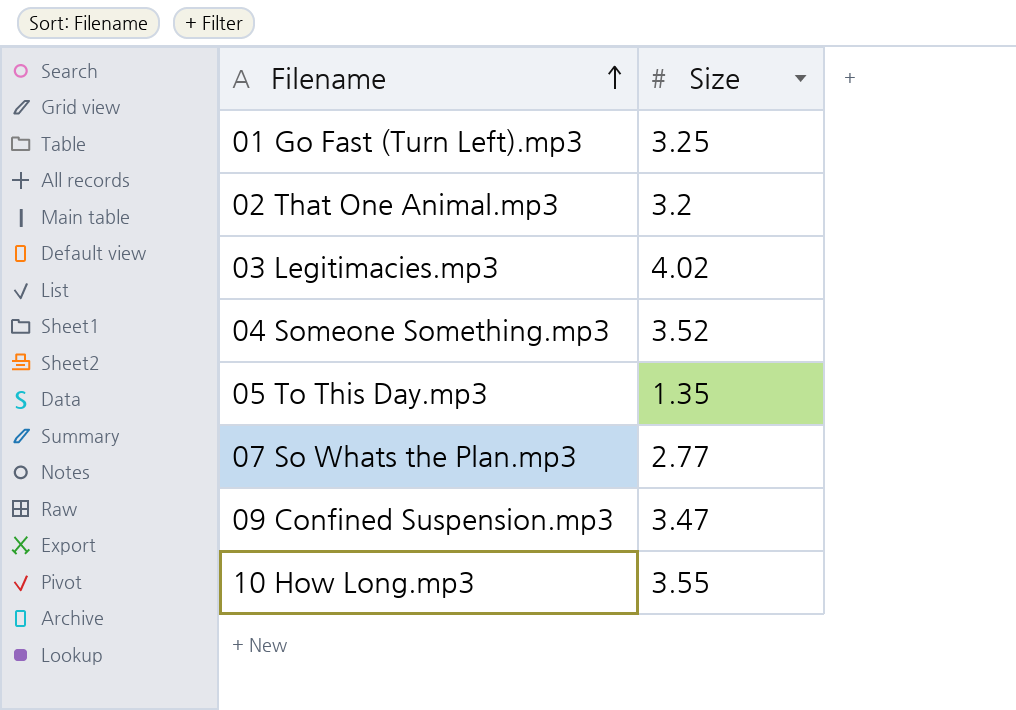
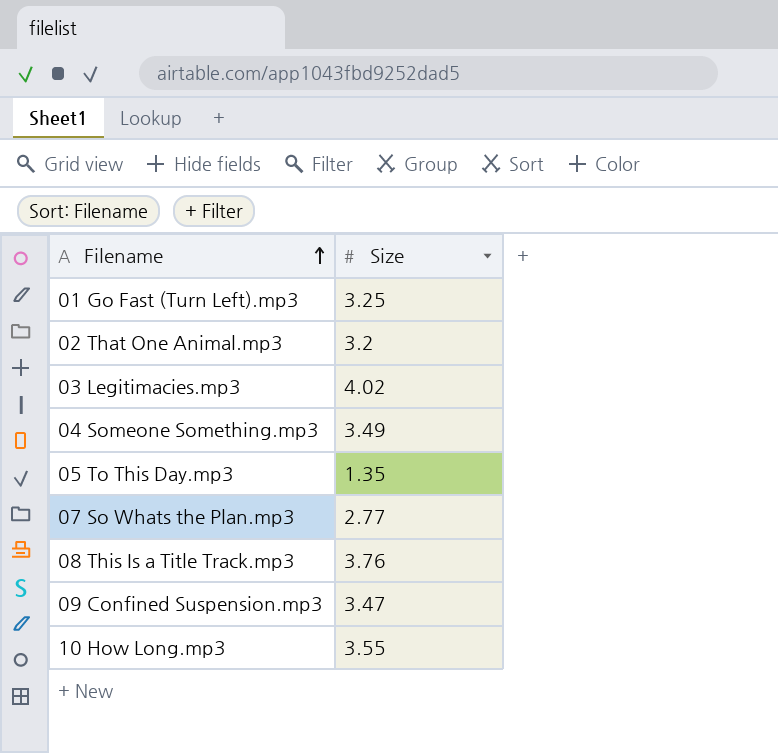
04 Someone Something.mp3 | Size: 3.52 -> 3.49
row 08 This Is a Title Track.mp3: none -> 3.76

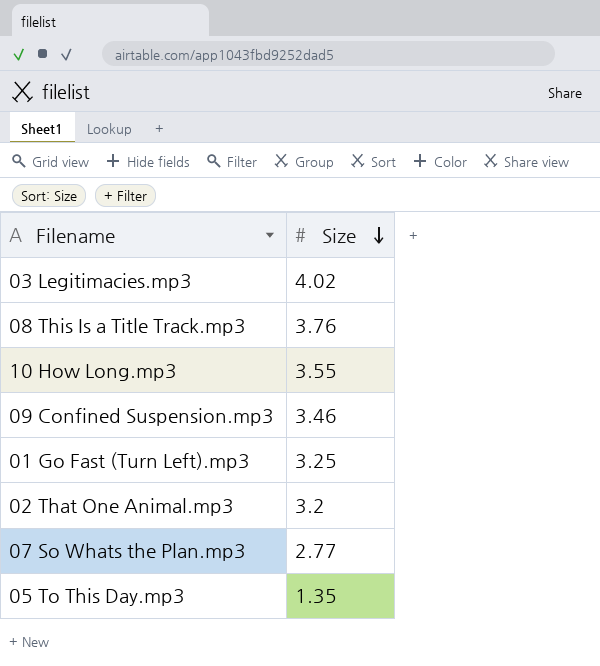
row order: Filename ascending -> Size descending
row 04 Someone Something.mp3: 3.49 -> none
09 Confined Suspension.mp3 | Size: 3.47 -> 3.46

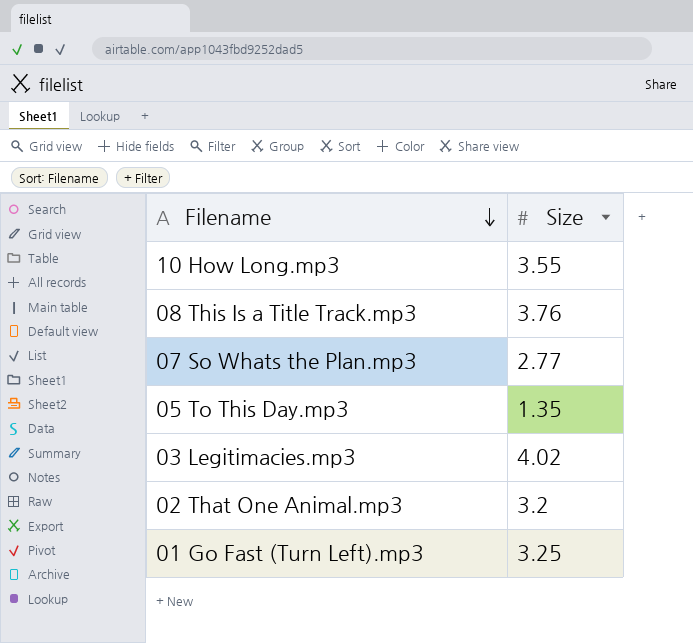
row order: Size descending -> Filename descending
row 09 Confined Suspension.mp3: 3.46 -> none

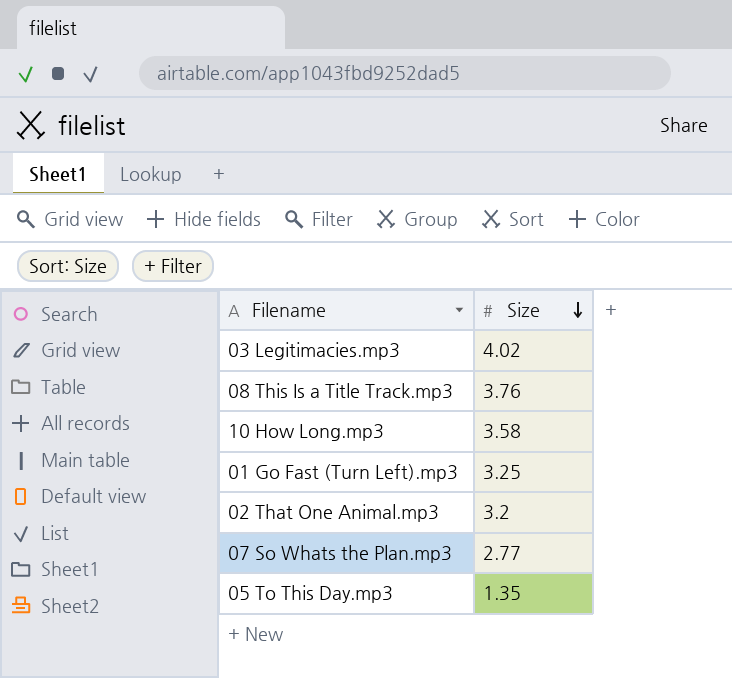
row order: Filename descending -> Size descending
10 How Long.mp3 | Size: 3.55 -> 3.58

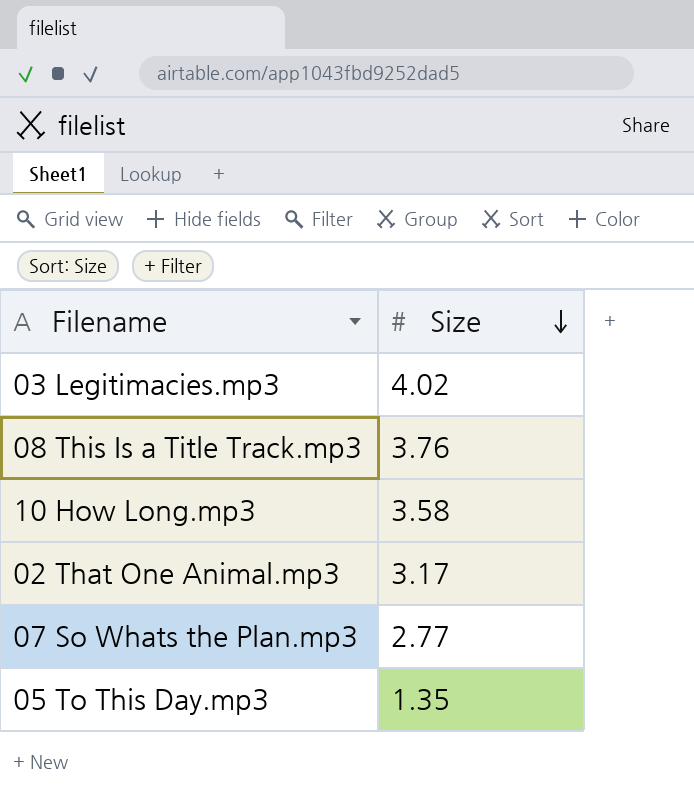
row 01 Go Fast (Turn Left).mp3: 3.25 -> none
02 That One Animal.mp3 | Size: 3.2 -> 3.17

